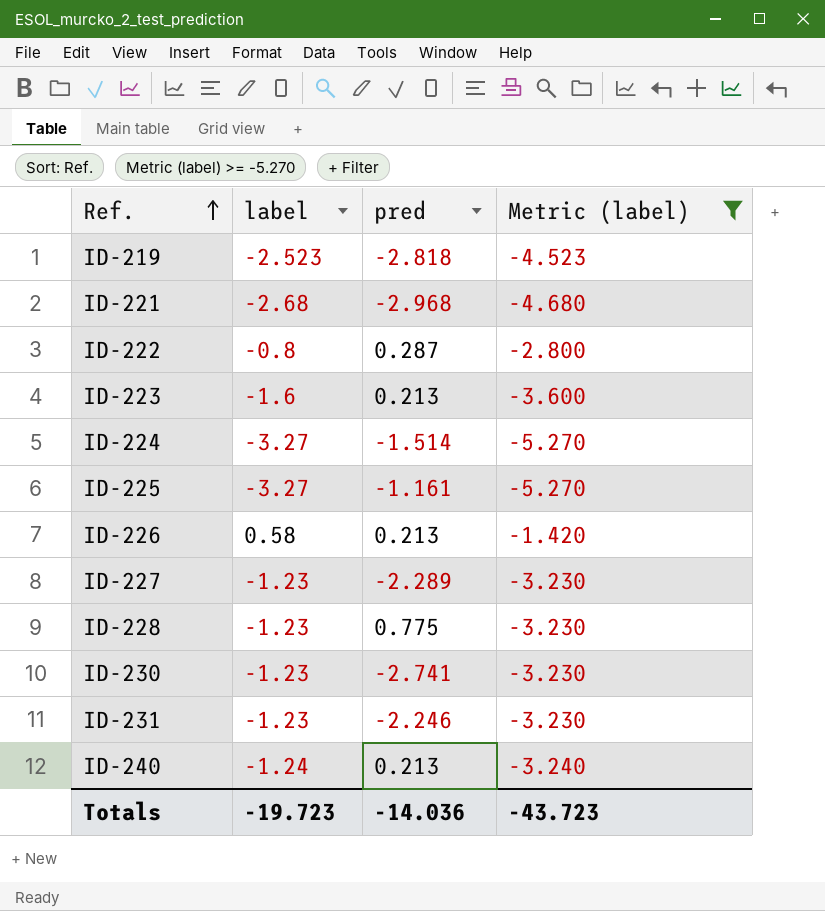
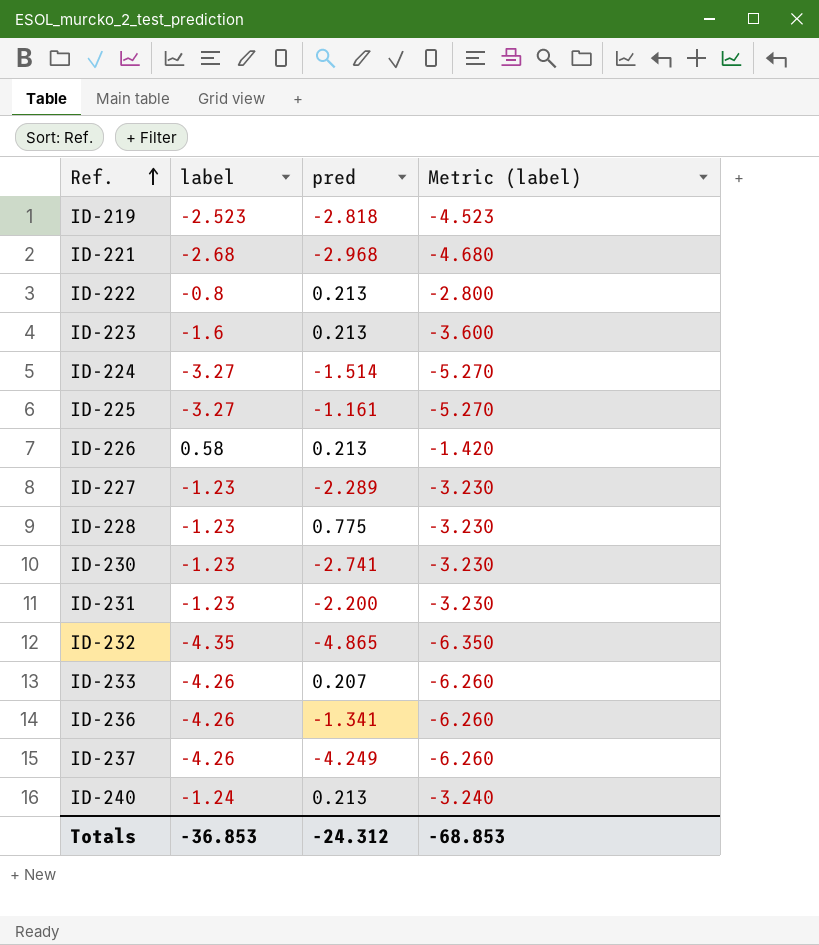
filter: Metric (label) >= -5.270 -> none
ID-222 | pred: 0.287 -> 0.213
ID-231 | pred: -2.246 -> -2.200
Totals | label: -19.723 -> -36.853
Totals | pred: -14.036 -> -24.312
Totals | Metric (label): -43.723 -> -68.853

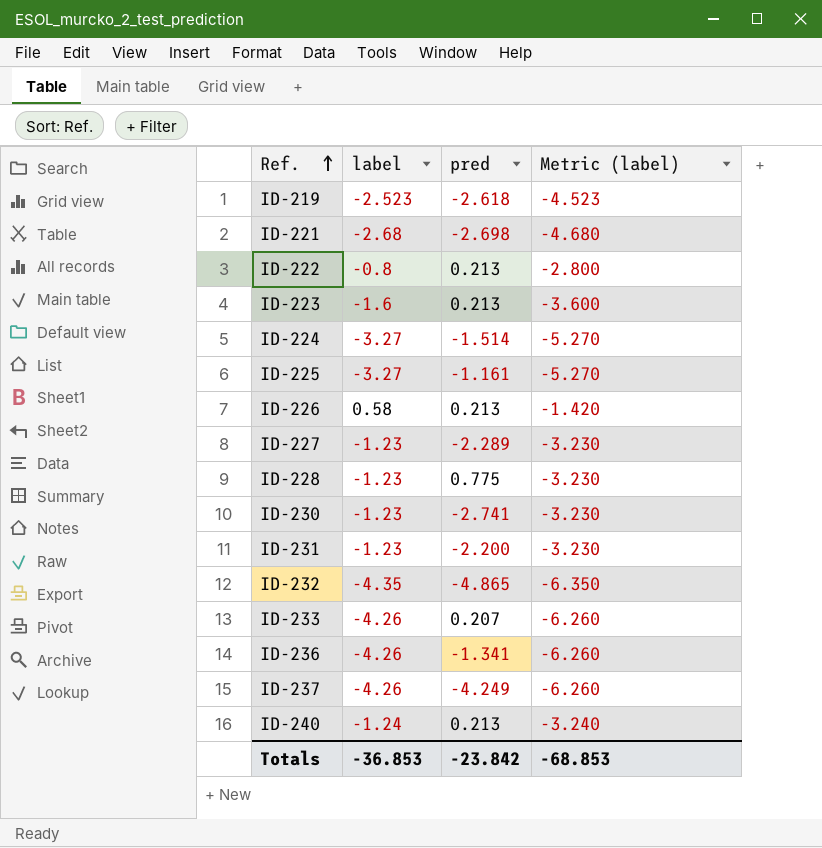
ID-219 | pred: -2.818 -> -2.618
ID-221 | pred: -2.968 -> -2.698
Totals | pred: -24.312 -> -23.842

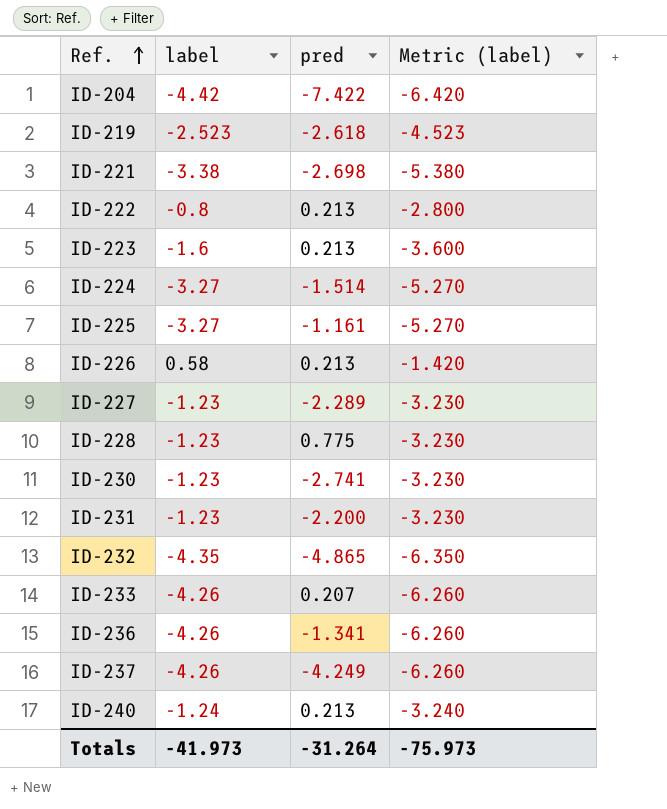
row ID-204: none -> -4.42 | -7.422 | -6.420
ID-221 | label: -2.68 -> -3.38
ID-221 | Metric (label): -4.680 -> -5.380
Totals | label: -36.853 -> -41.973
Totals | pred: -23.842 -> -31.264
Totals | Metric (label): -68.853 -> -75.973

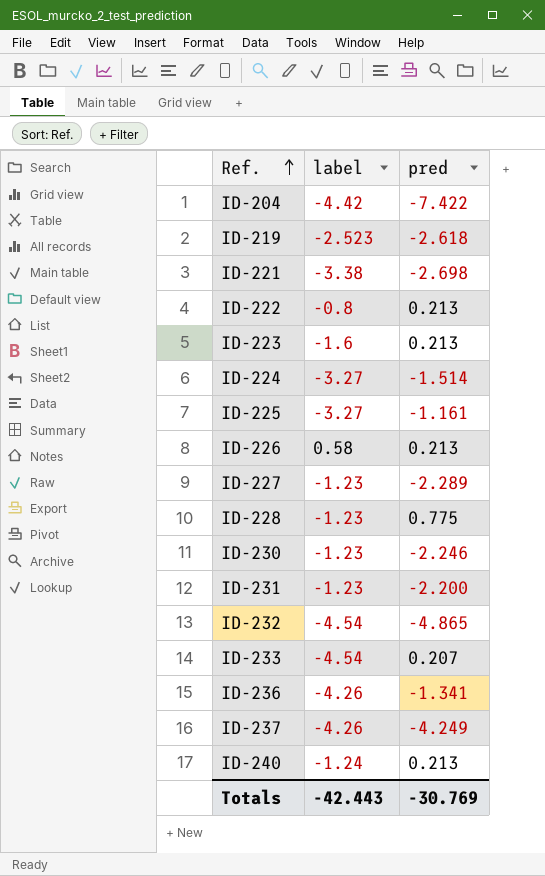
column Metric (label) | formula: [label] - 2 -> none
ID-230 | pred: -2.741 -> -2.246
ID-232 | label: -4.35 -> -4.54
ID-233 | label: -4.26 -> -4.54
Totals | label: -41.973 -> -42.443
Totals | pred: -31.264 -> -30.769

